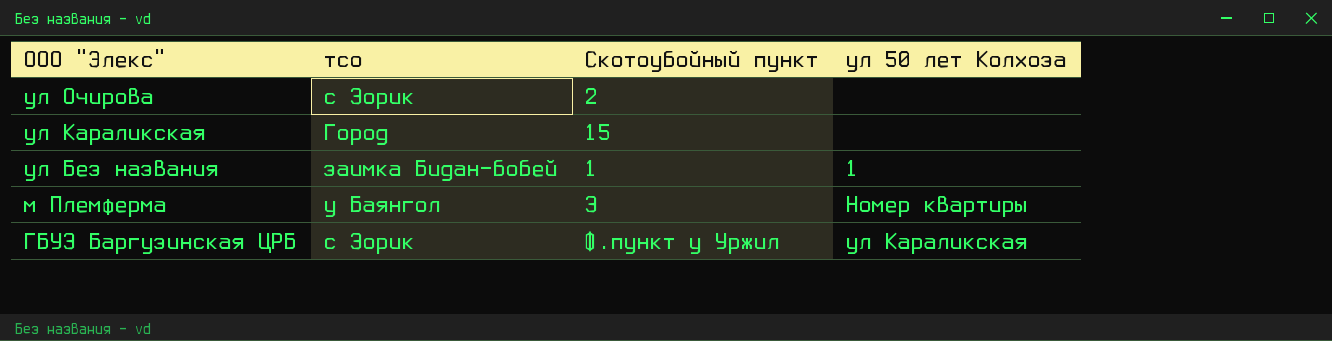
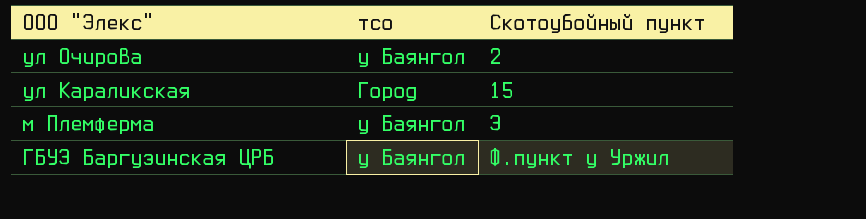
column ул 50 лет Колхоза | position: 4 -> none
row ул Без названия: заимка Бидан-бобей | 1 | 1 -> none
ул Очирова | тсо: с Зорик -> у Баянгол
ГБУЗ Баргузинская ЦРБ | тсо: с Зорик -> у Баянгол

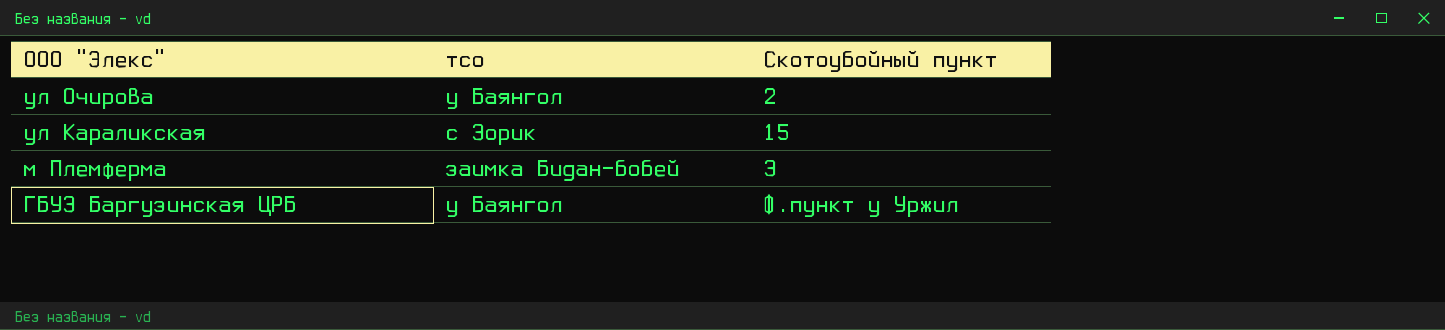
ул Караликская | тсо: Город -> с Зорик
м Племферма | тсо: у Баянгол -> заимка Бидан-бобей

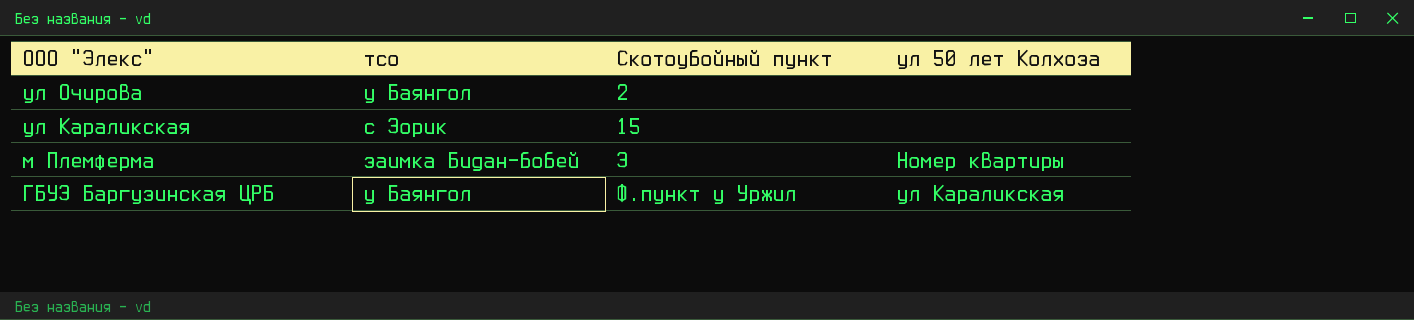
column ул 50 лет Колхоза | position: none -> 4

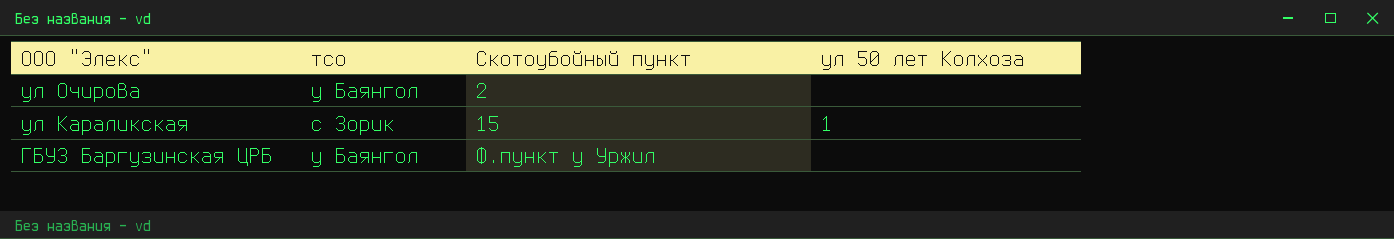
row м Племферма: заимка Бидан-бобей | 3 | Номер квартиры -> none
ул Караликская | ул 50 лет Колхоза: none -> 1
ГБУЗ Баргузинская ЦРБ | ул 50 лет Колхоза: ул Караликская -> none

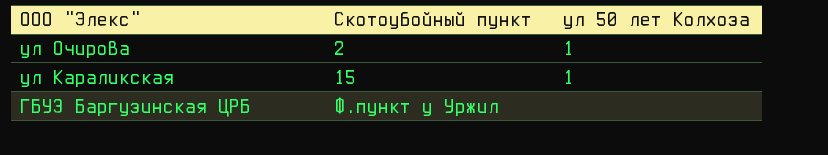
column тсо | position: 2 -> none
ул Очирова | ул 50 лет Колхоза: none -> 1

